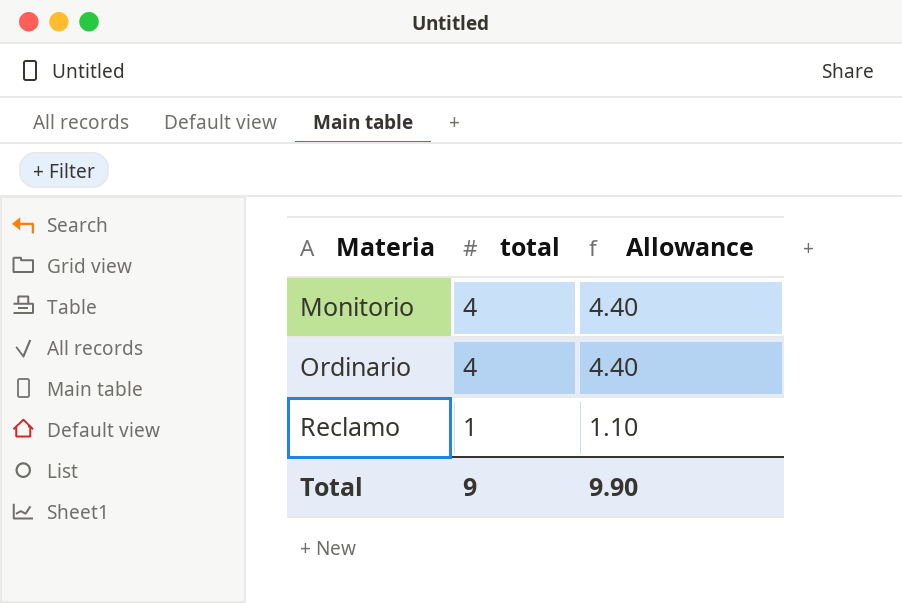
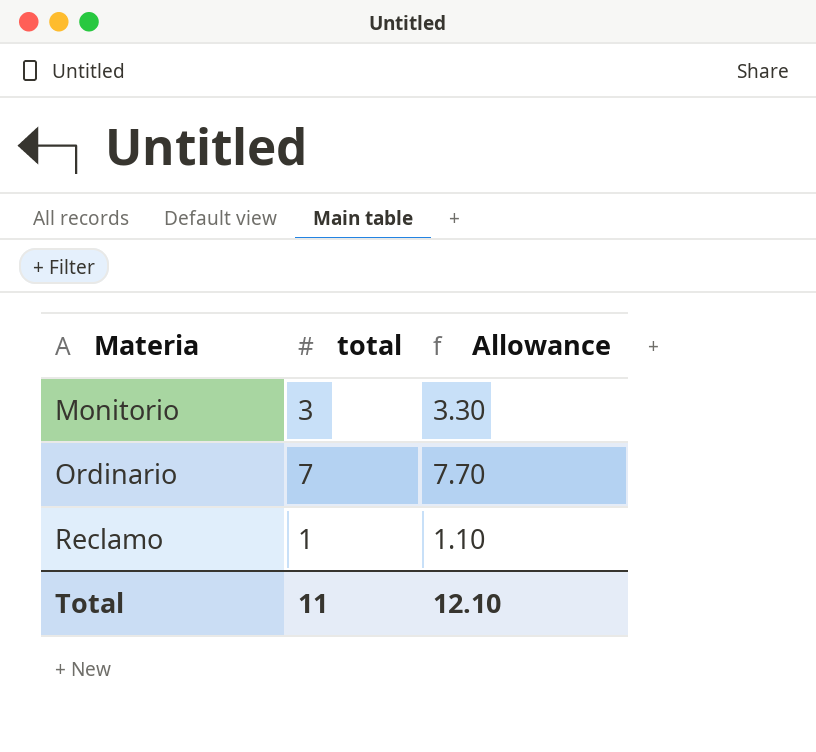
Monitorio | total: 4 -> 3
Monitorio | Allowance: 4.40 -> 3.30
Ordinario | total: 4 -> 7
Ordinario | Allowance: 4.40 -> 7.70
Total | total: 9 -> 11
Total | Allowance: 9.90 -> 12.10

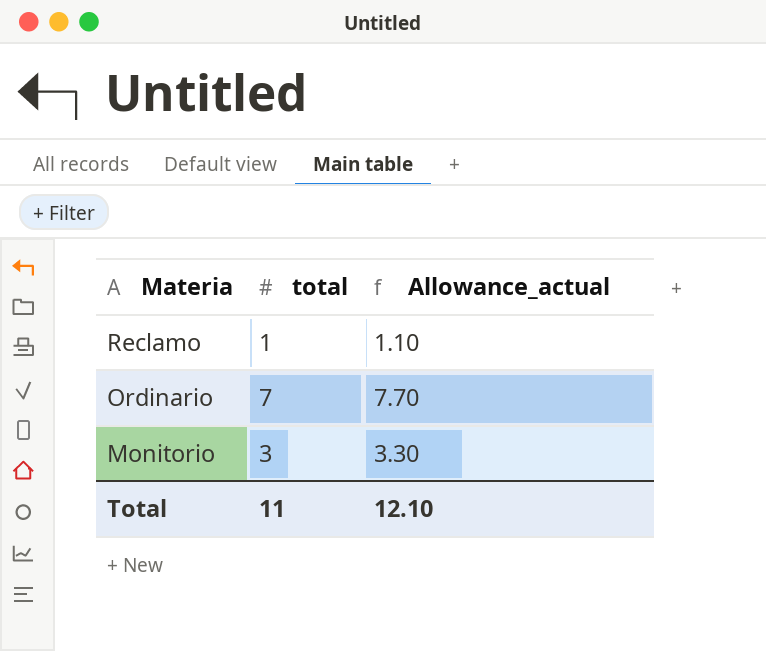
row order: Materia ascending -> Materia descending
column name: Allowance -> Allowance_actual

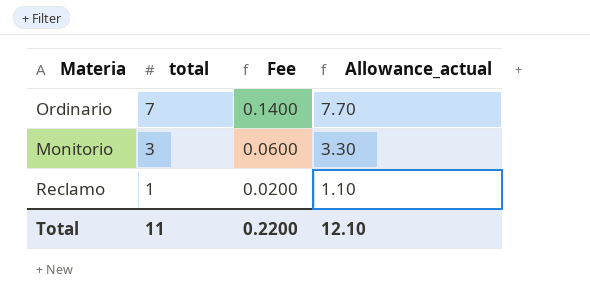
row order: Materia descending -> total descending
column Fee | formula: none -> [total] * 0.02

